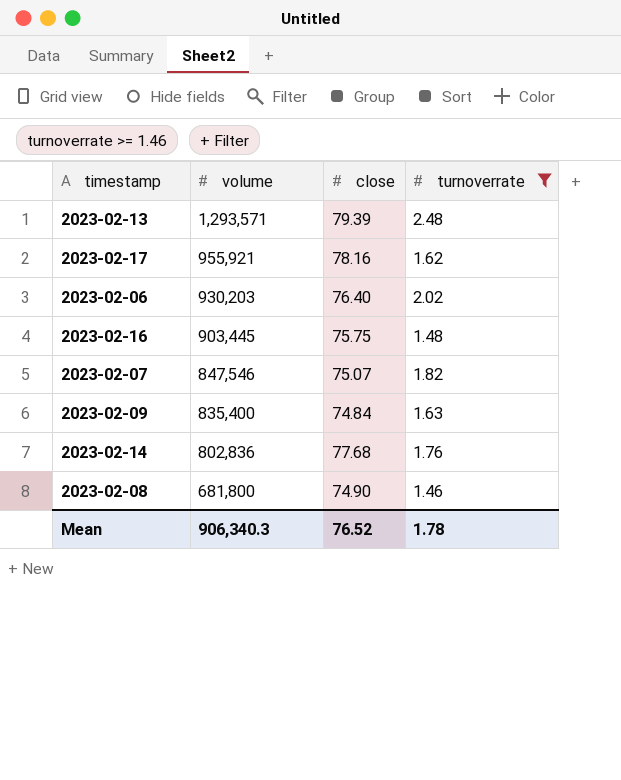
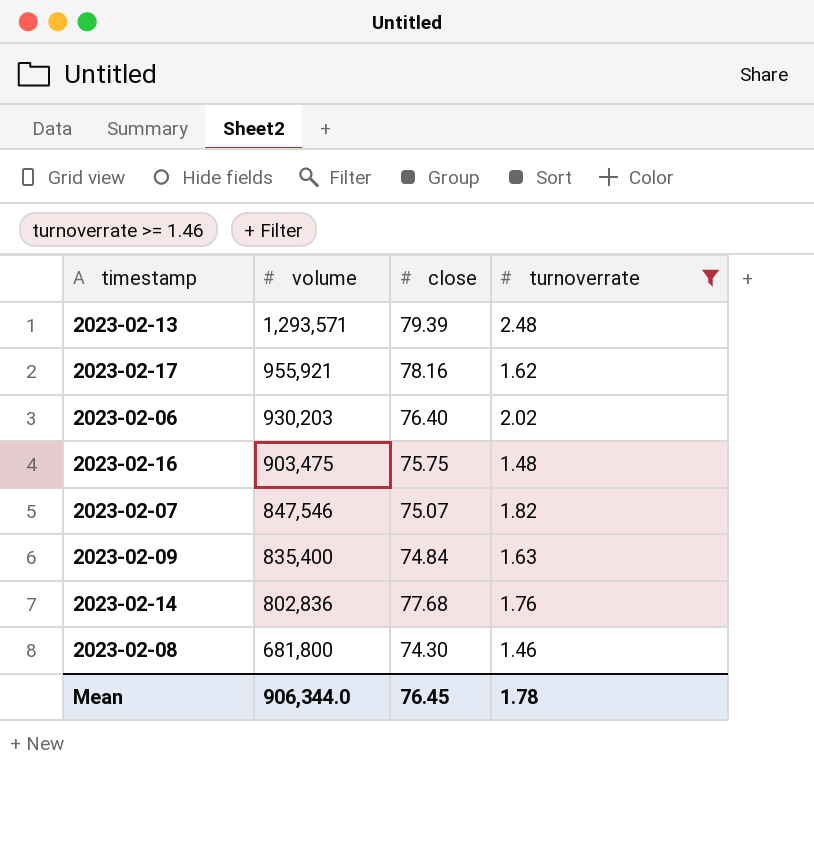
2023-02-16 | volume: 903,445 -> 903,475
2023-02-08 | close: 74.90 -> 74.30
Mean | volume: 906,340.3 -> 906,344.0
Mean | close: 76.52 -> 76.45

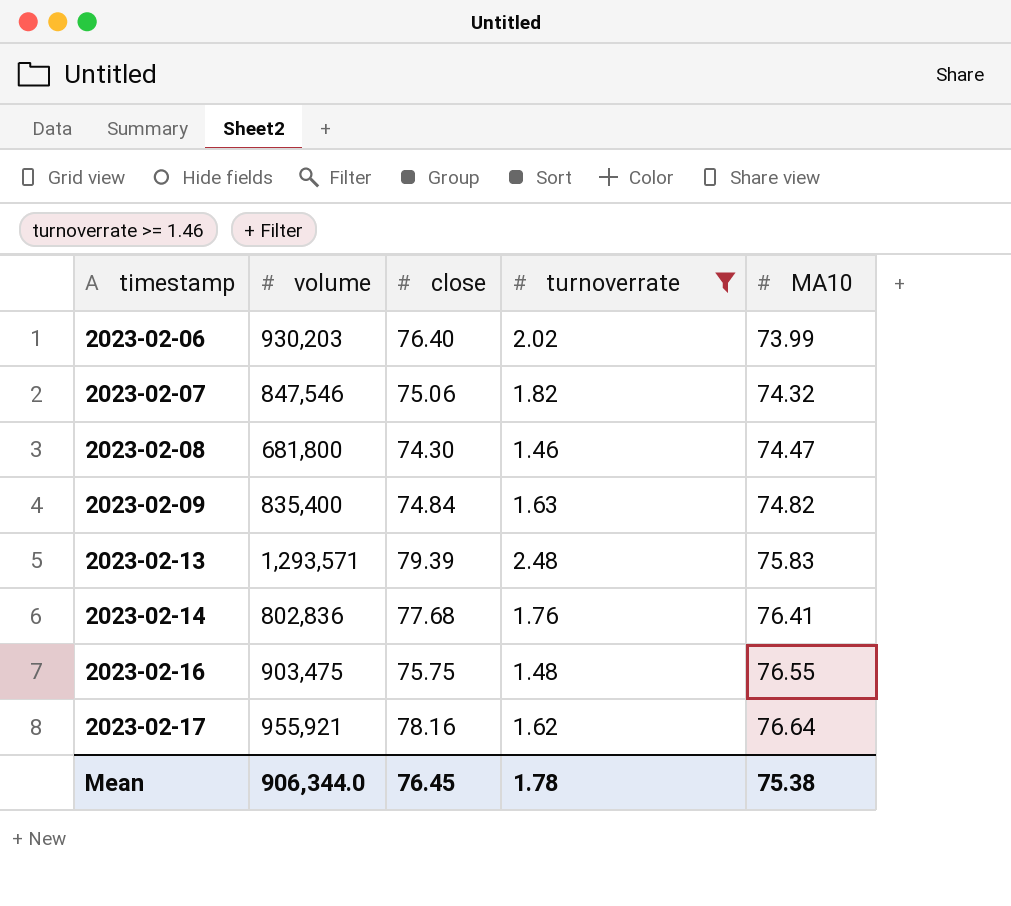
row order: volume descending -> timestamp ascending
column MA10 | position: none -> 5
2023-02-07 | close: 75.07 -> 75.06

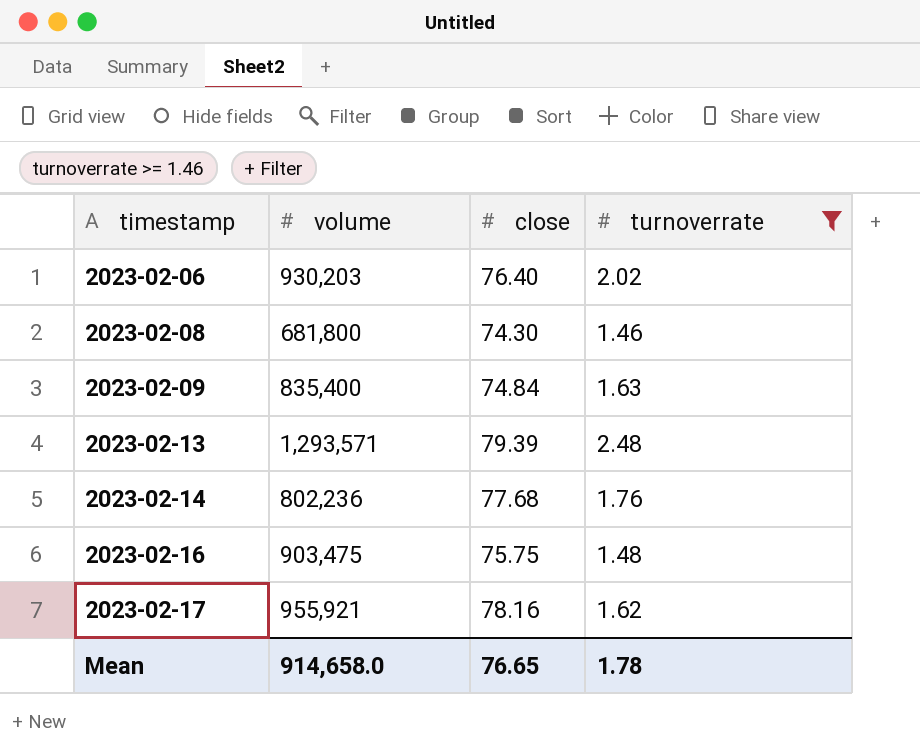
column MA10 | position: 5 -> none
row 2023-02-07: 847,546 | 75.06 | 1.82 | 74.32 -> none
2023-02-14 | volume: 802,836 -> 802,236
Mean | volume: 906,344.0 -> 914,658.0
Mean | close: 76.45 -> 76.65

